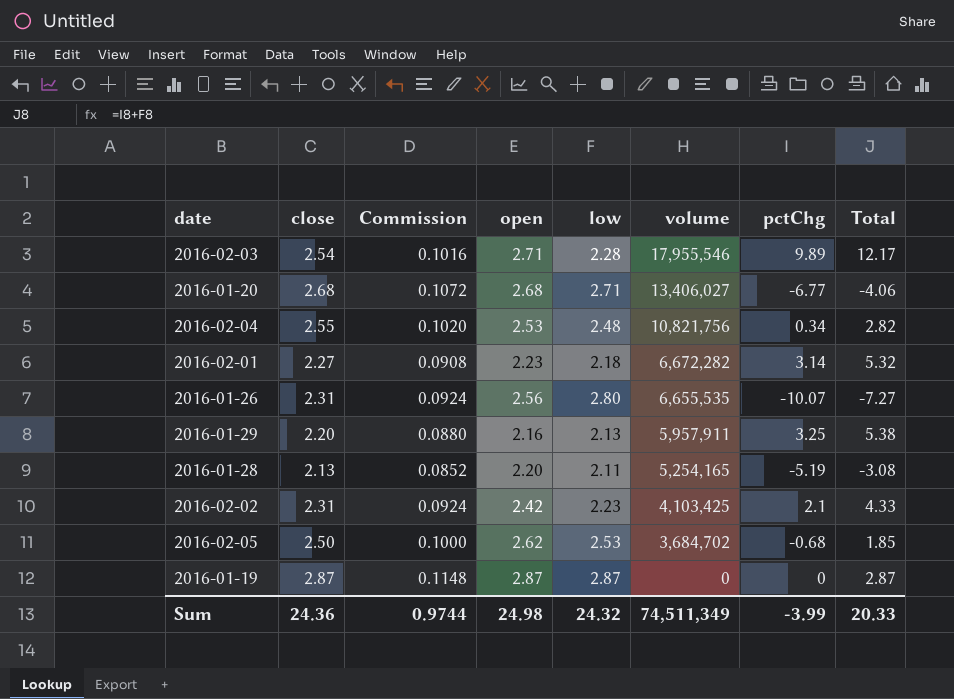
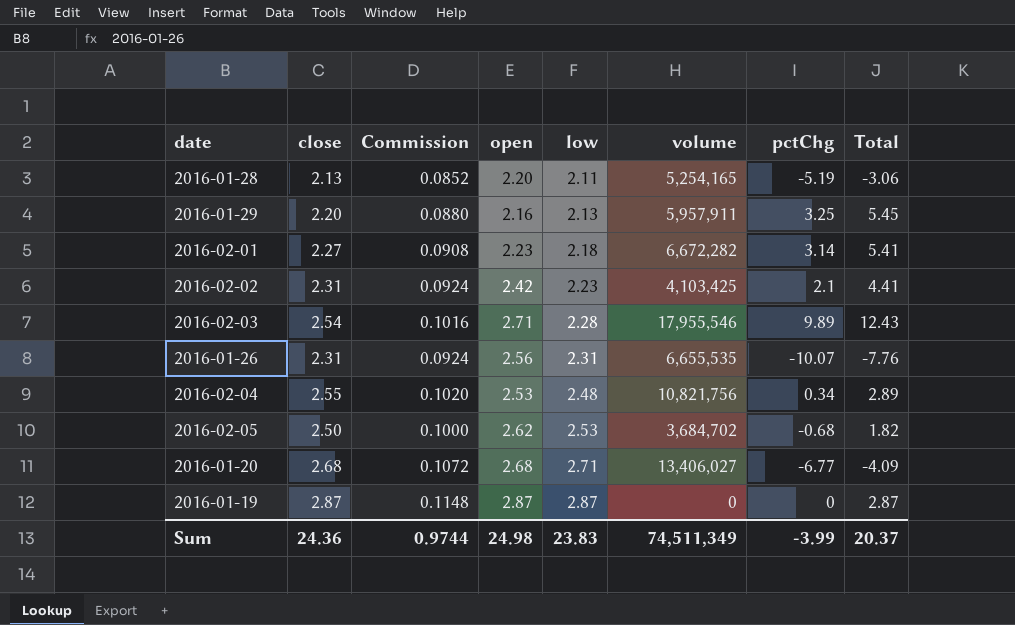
row order: volume descending -> low ascending
column Total | formula: [low] + [pctChg] -> [close] + [pctChg]
2016-01-26 | low: 2.80 -> 2.31
Sum | low: 24.32 -> 23.83
Sum | Total: 20.33 -> 20.37

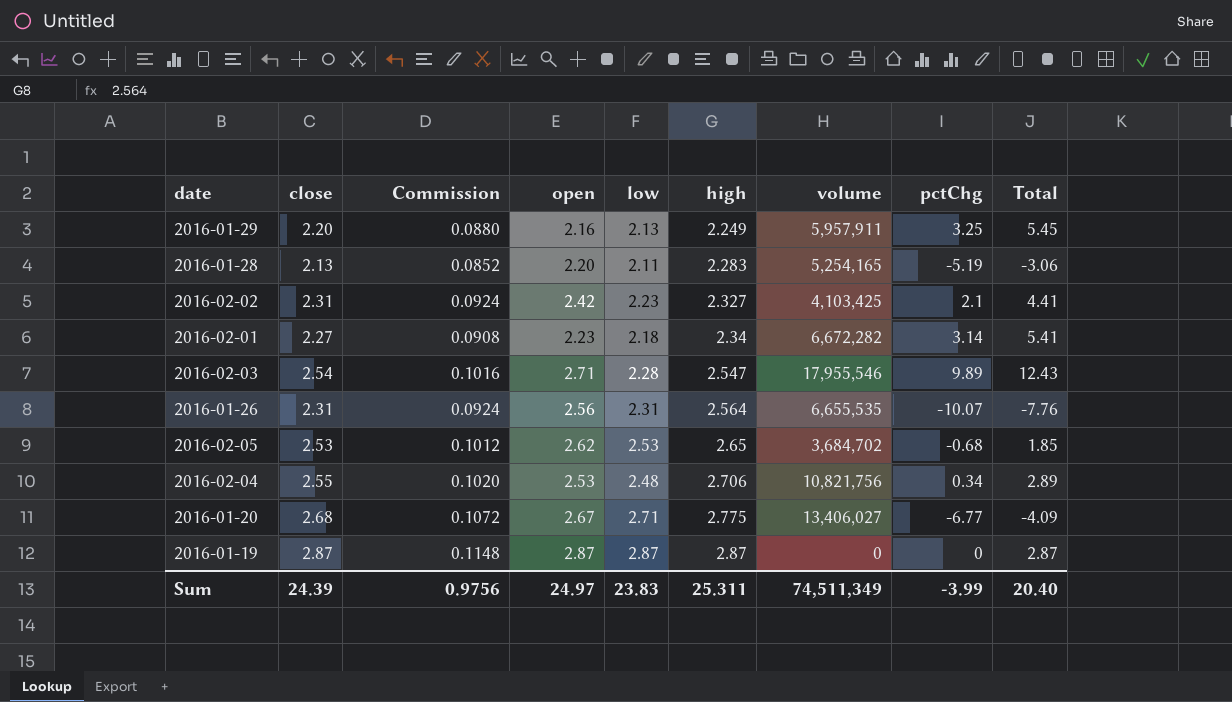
row order: low ascending -> high ascending
column high | position: none -> 6
2016-02-05 | close: 2.50 -> 2.53
2016-02-05 | Commission: 0.1000 -> 0.1012
2016-02-05 | Total: 1.82 -> 1.85
2016-01-20 | open: 2.68 -> 2.67
Sum | close: 24.36 -> 24.39
Sum | Commission: 0.9744 -> 0.9756
Sum | open: 24.98 -> 24.97
Sum | Total: 20.37 -> 20.40

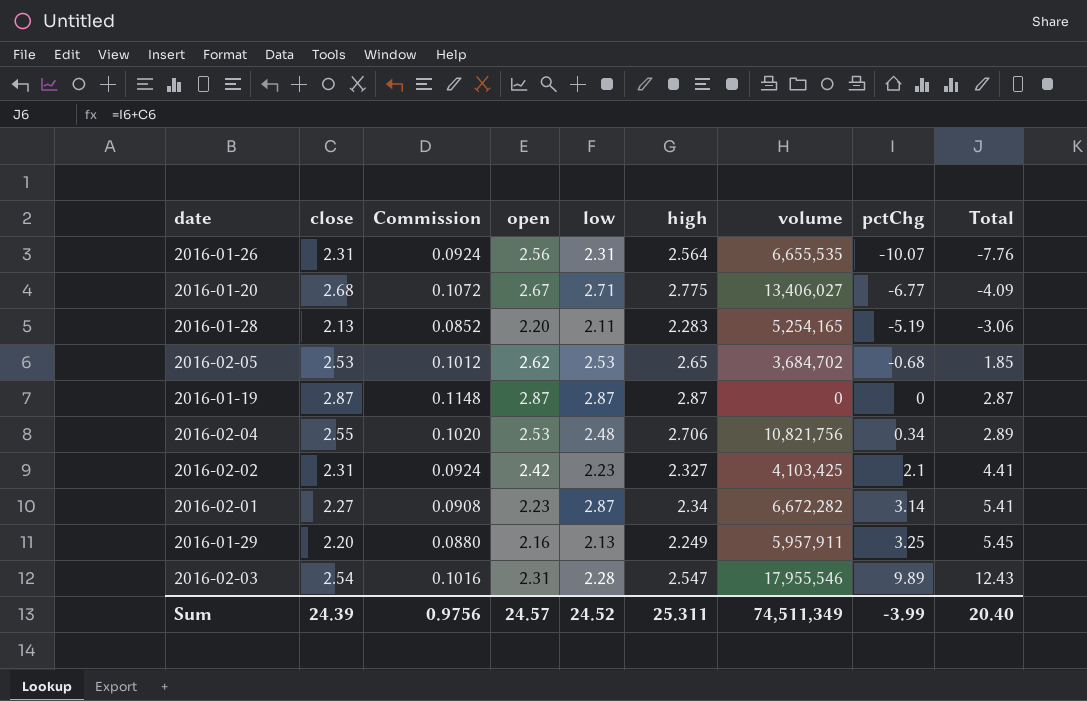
row order: high ascending -> pctChg ascending
2016-02-01 | low: 2.18 -> 2.87
2016-02-03 | open: 2.71 -> 2.31
Sum | open: 24.97 -> 24.57
Sum | low: 23.83 -> 24.52

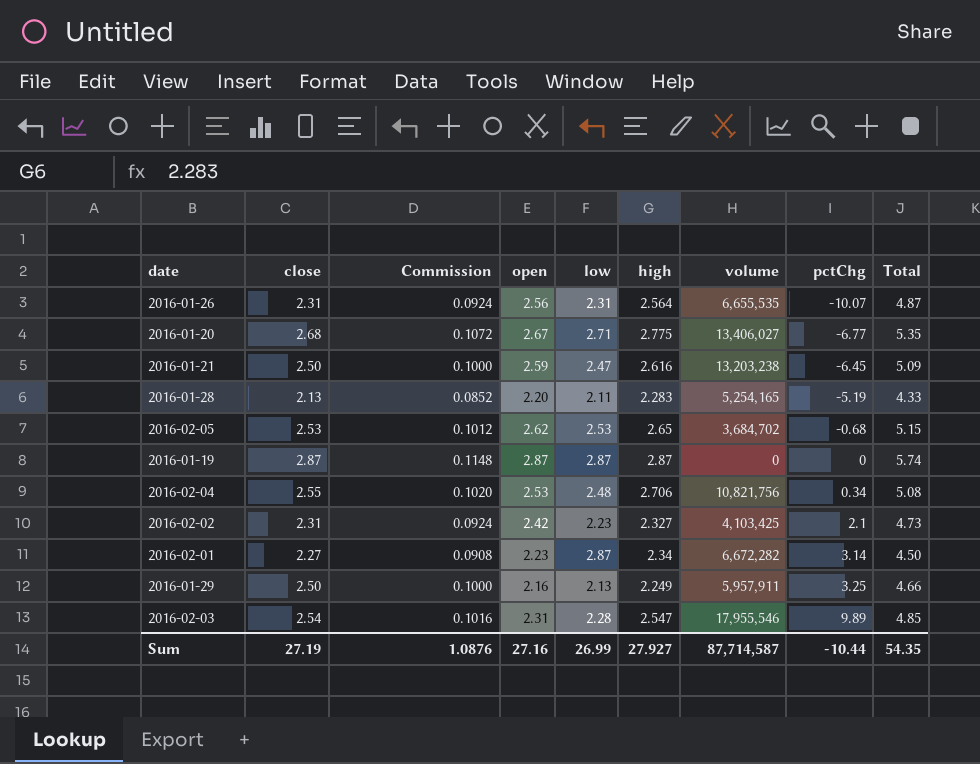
column Total | formula: [close] + [pctChg] -> [close] + [open]
row 2016-01-21: none -> 2.50 | 0.1000 | 2.59 | 2.47 | 2.616 | 13,203,238 | -6.45 | 5.09
2016-01-29 | close: 2.20 -> 2.50
2016-01-29 | Commission: 0.0880 -> 0.1000
Sum | close: 24.39 -> 27.19
Sum | Commission: 0.9756 -> 1.0876
Sum | open: 24.57 -> 27.16
Sum | low: 24.52 -> 26.99
Sum | high: 25.311 -> 27.927
Sum | volume: 74,511,349 -> 87,714,587
Sum | pctChg: -3.99 -> -10.44
Sum | Total: 20.40 -> 54.35

